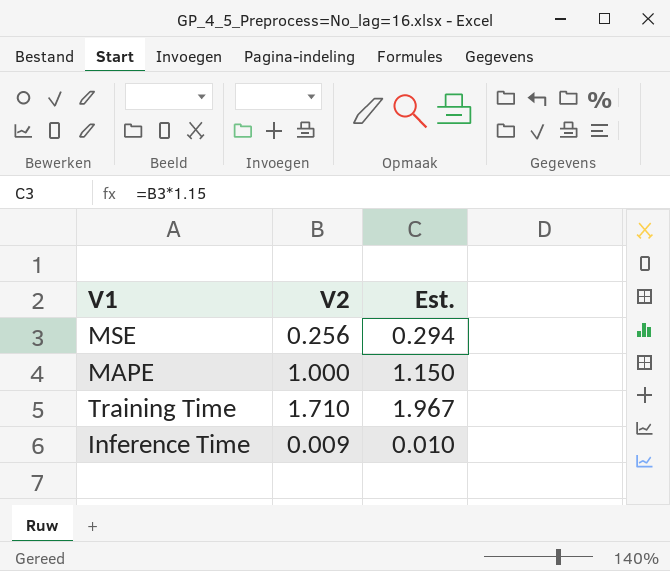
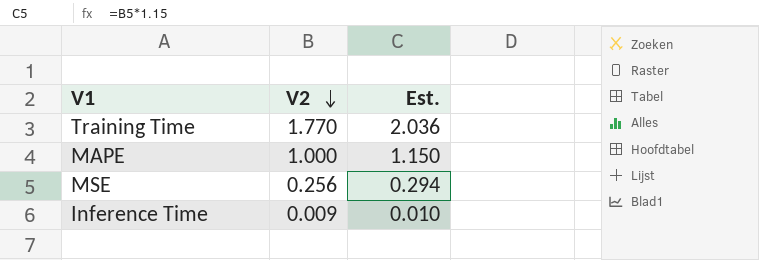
row order: none -> V2 descending
Training Time | V2: 1.710 -> 1.770
Training Time | Est.: 1.967 -> 2.036

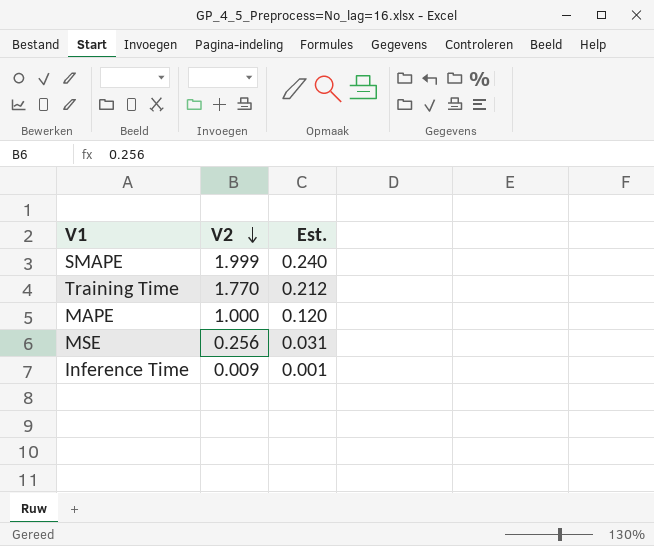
column Est. | formula: [V2] * 1.15 -> [V2] * 0.12
row SMAPE: none -> 1.999 | 0.240

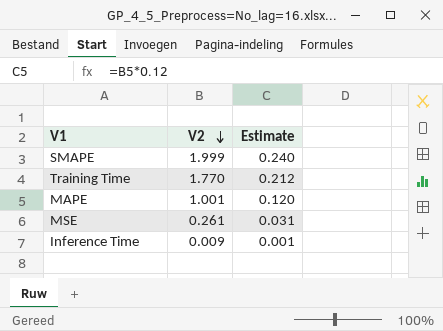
column name: Est. -> Estimate
MAPE | V2: 1.000 -> 1.001
MSE | V2: 0.256 -> 0.261

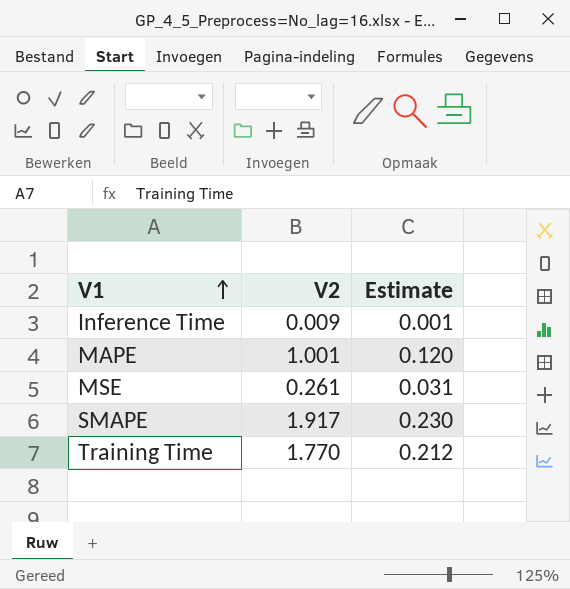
row order: V2 descending -> V1 ascending
SMAPE | V2: 1.999 -> 1.917
SMAPE | Estimate: 0.240 -> 0.230

